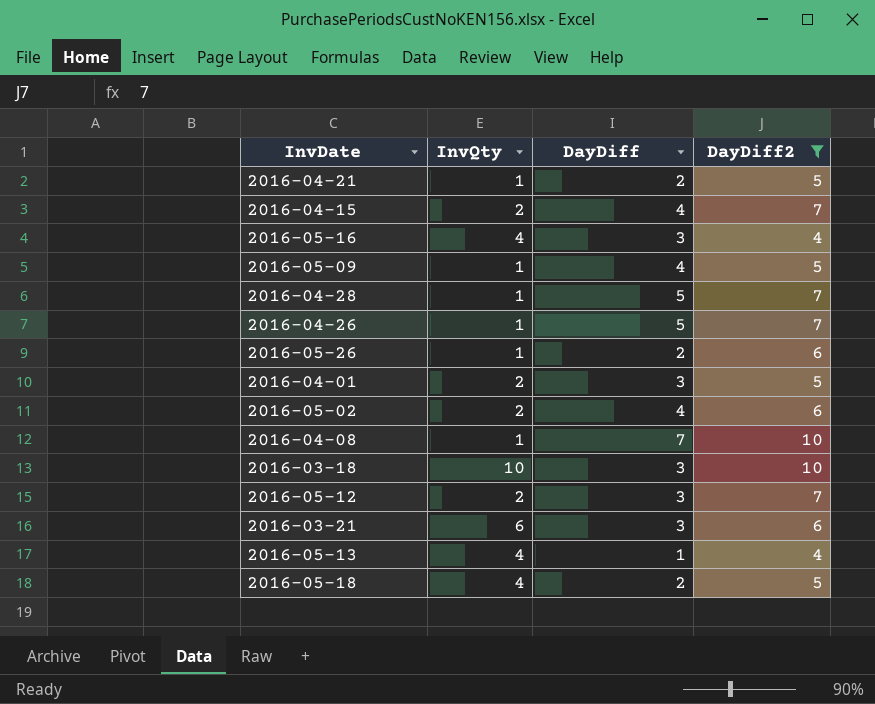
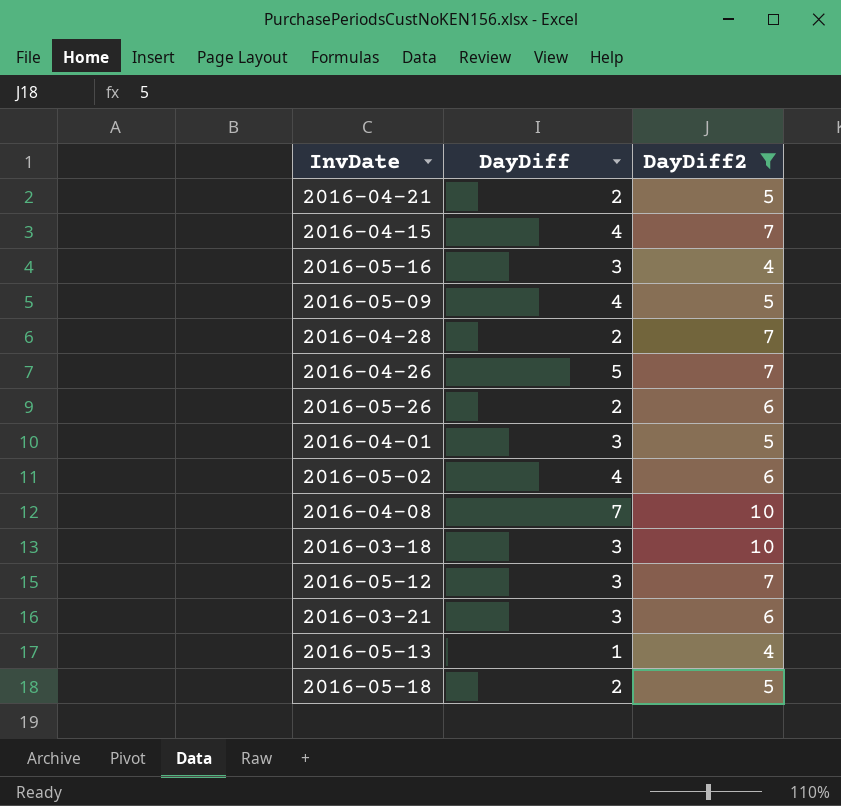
column InvQty | position: 2 -> none
2016-04-28 | DayDiff: 5 -> 2

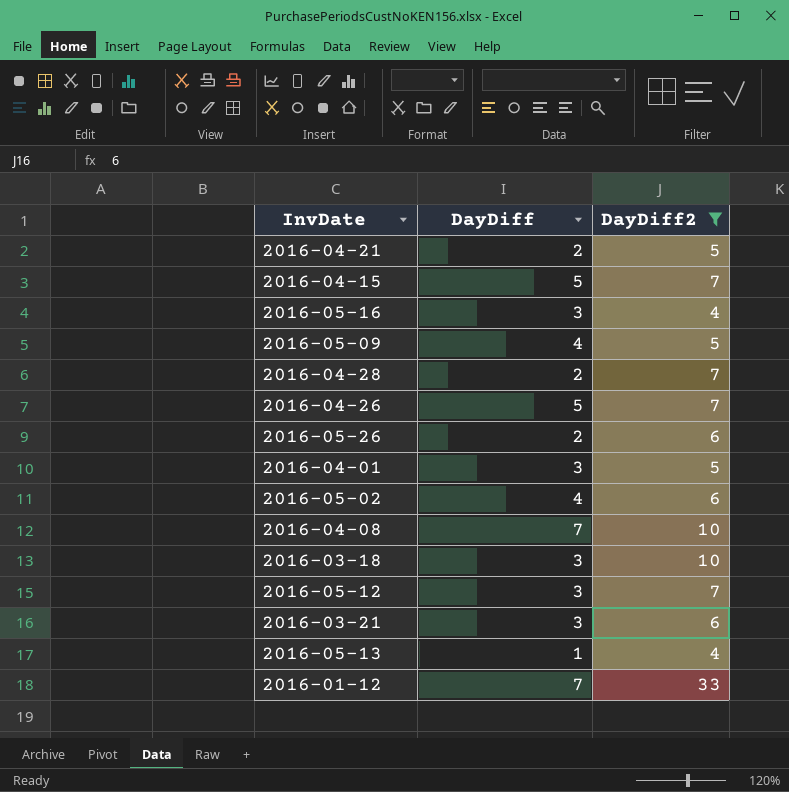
row 2016-05-18: 2 | 5 -> none
2016-04-15 | DayDiff: 4 -> 5
row 2016-01-12: none -> 7 | 33

